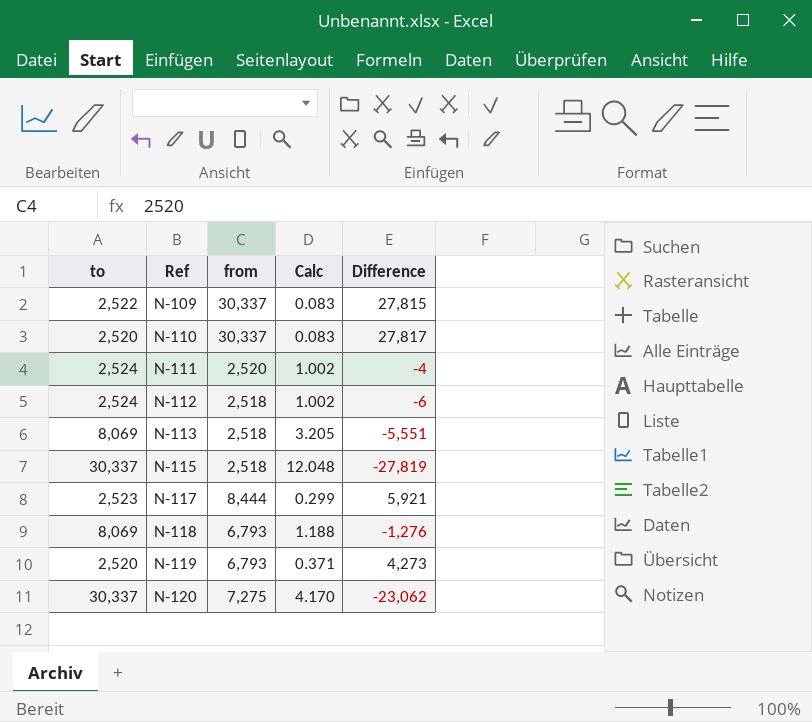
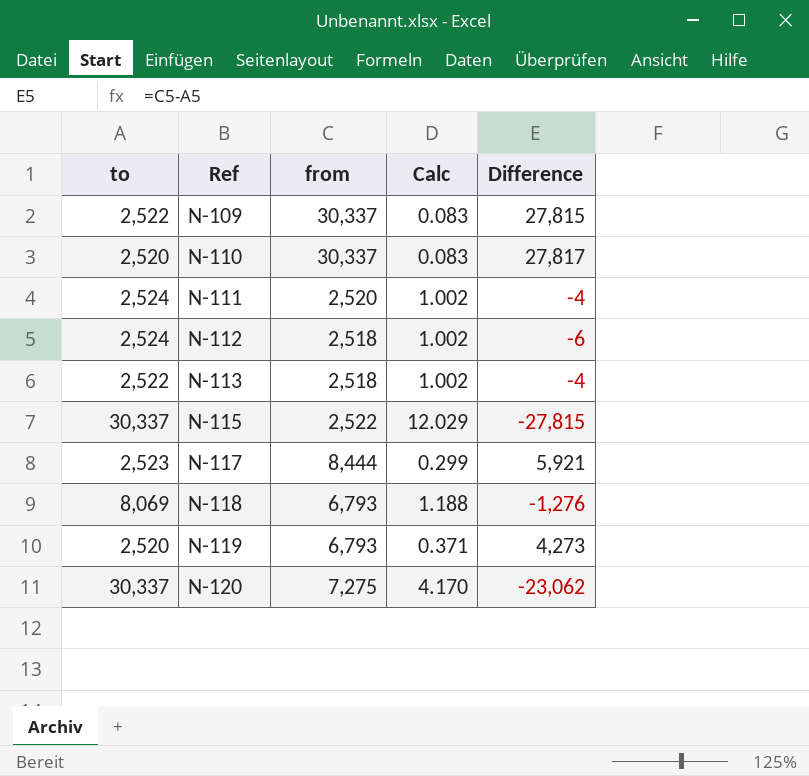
N-113 | to: 8,069 -> 2,522
N-113 | Calc: 3.205 -> 1.002
N-113 | Difference: -5,551 -> -4
N-115 | from: 2,518 -> 2,522
N-115 | Calc: 12.048 -> 12.029
N-115 | Difference: -27,819 -> -27,815

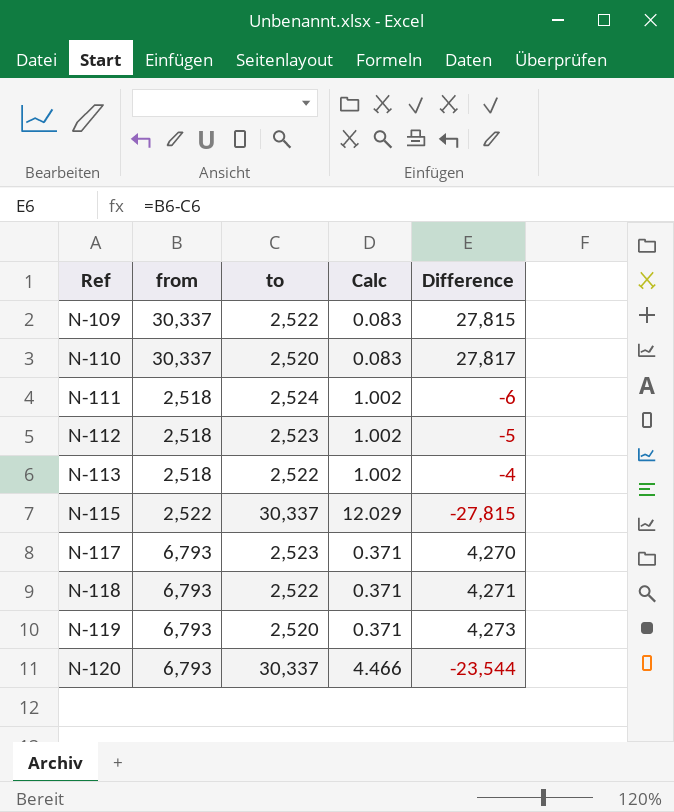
column to | position: 1 -> 3
N-111 | from: 2,520 -> 2,518
N-111 | Difference: -4 -> -6
N-112 | to: 2,524 -> 2,523
N-112 | Difference: -6 -> -5
N-117 | from: 8,444 -> 6,793
N-117 | Calc: 0.299 -> 0.371
N-117 | Difference: 5,921 -> 4,270
N-118 | to: 8,069 -> 2,522
N-118 | Calc: 1.188 -> 0.371
N-118 | Difference: -1,276 -> 4,271
N-120 | from: 7,275 -> 6,793
N-120 | Calc: 4.170 -> 4.466
N-120 | Difference: -23,062 -> -23,544

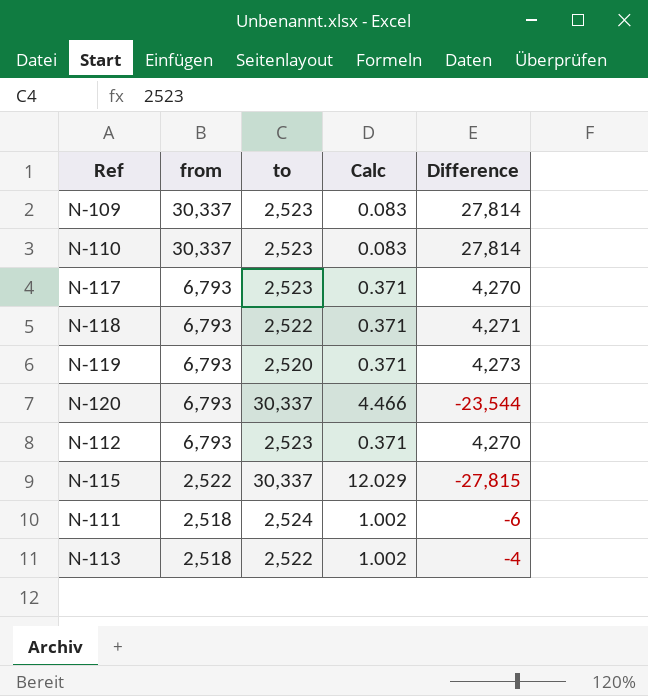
row order: Ref ascending -> from descending
N-109 | to: 2,522 -> 2,523
N-109 | Difference: 27,815 -> 27,814
N-110 | to: 2,520 -> 2,523
N-110 | Difference: 27,817 -> 27,814
N-112 | from: 2,518 -> 6,793
N-112 | Calc: 1.002 -> 0.371
N-112 | Difference: -5 -> 4,270

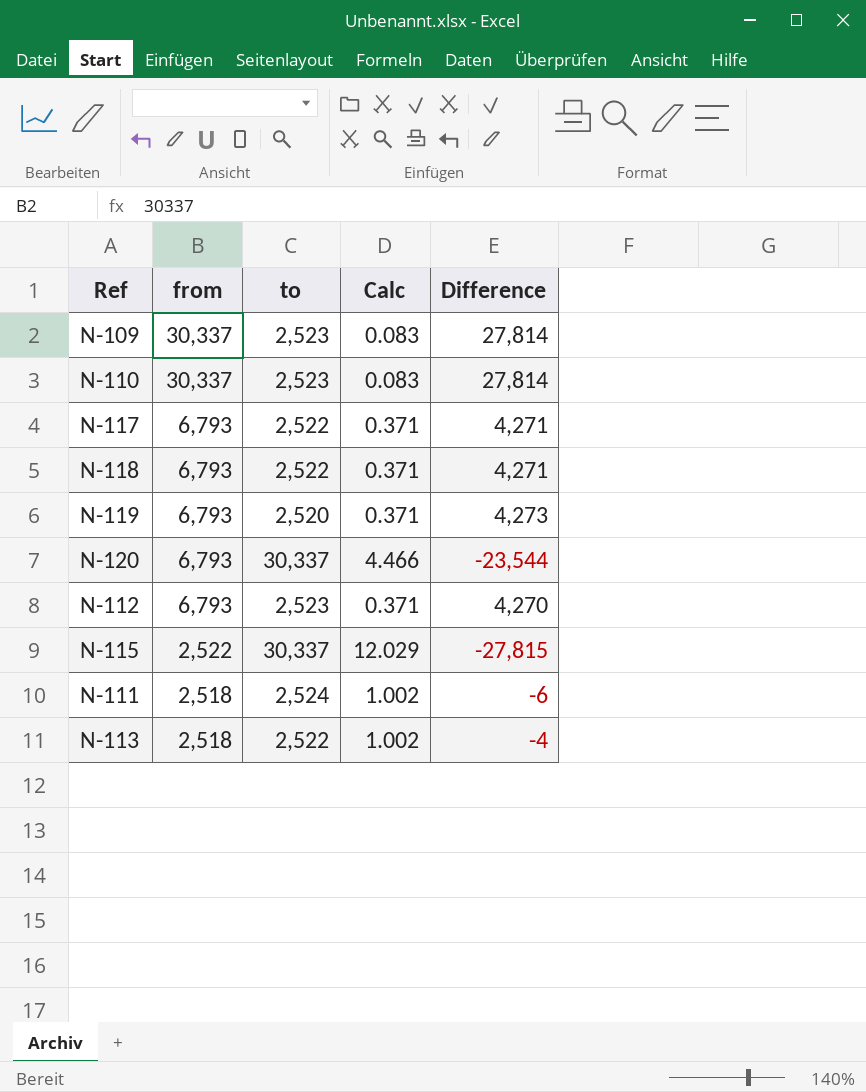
N-117 | to: 2,523 -> 2,522
N-117 | Difference: 4,270 -> 4,271

